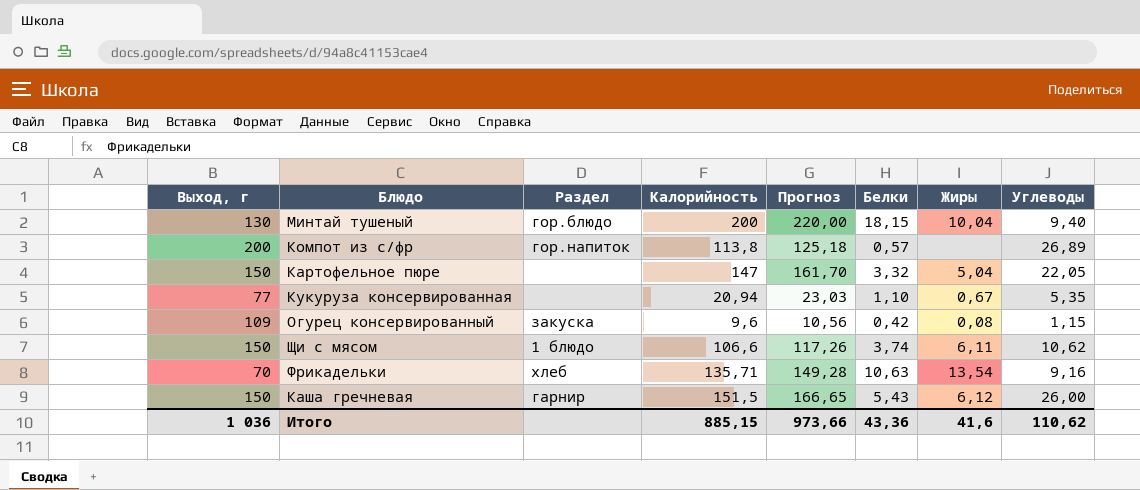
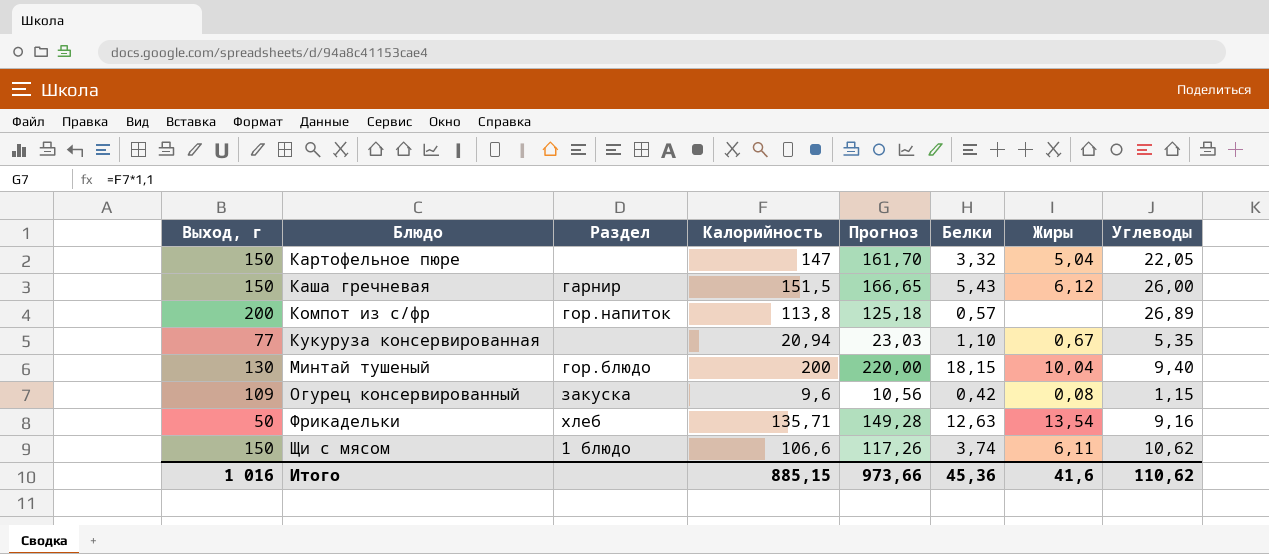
row order: none -> Блюдо ascending
Фрикадельки | Выход, г: 70 -> 50
Фрикадельки | Белки: 10,63 -> 12,63
Итого | Выход, г: 1 036 -> 1 016
Итого | Белки: 43,36 -> 45,36

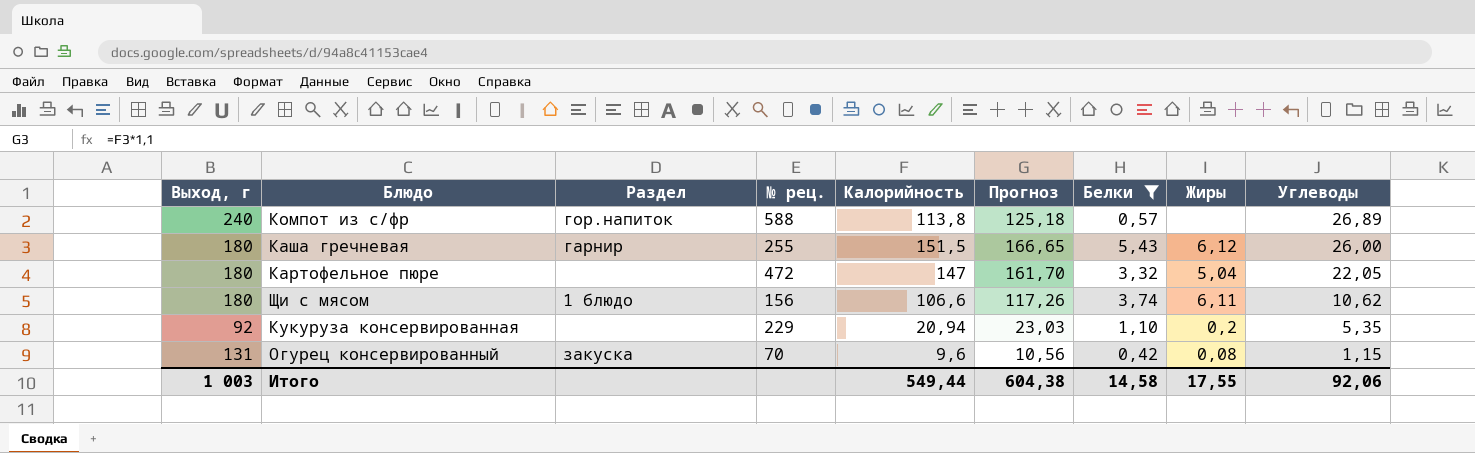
filter: none -> Белки <= 5,43
row order: Блюдо ascending -> Углеводы descending
column № рец. | position: none -> 4
Компот из с/фр | Выход, г: 200 -> 240
Каша гречневая | Выход, г: 150 -> 180
Картофельное пюре | Выход, г: 150 -> 180
Щи с мясом | Выход, г: 150 -> 180
Кукуруза консервированная | Выход, г: 77 -> 92
Кукуруза консервированная | Жиры: 0,67 -> 0,2
Огурец консервированный | Выход, г: 109 -> 131
Итого | Выход, г: 1 016 -> 1 003
Итого | Калорийность: 885,15 -> 549,44
Итого | Прогноз: 973,66 -> 604,38
Итого | Белки: 45,36 -> 14,58
Итого | Жиры: 41,6 -> 17,55
Итого | Углеводы: 110,62 -> 92,06

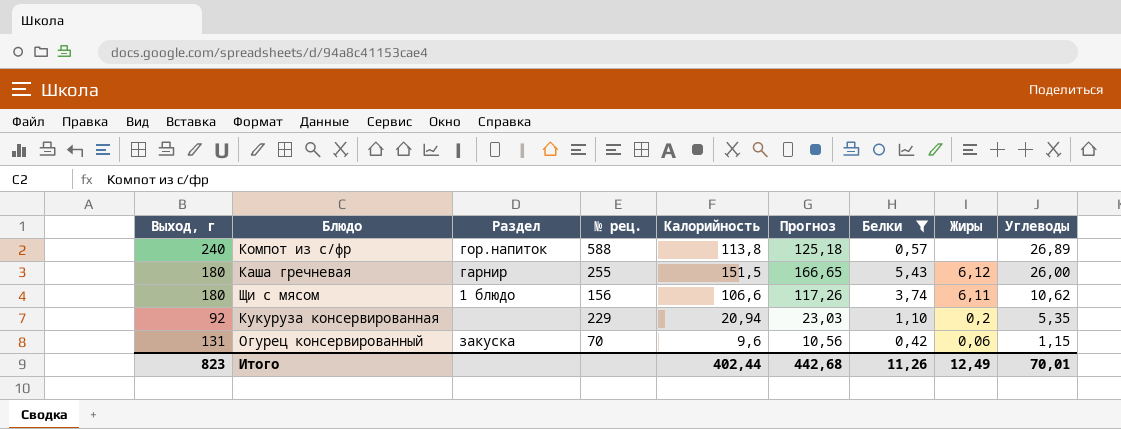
row Картофельное пюре: 180 | none | 472 | 147 | 161,70 | 3,32 | 5,04 | 22,05 -> none
Огурец консервированный | Жиры: 0,08 -> 0,06
Итого | Выход, г: 1 003 -> 823
Итого | Калорийность: 549,44 -> 402,44
Итого | Прогноз: 604,38 -> 442,68
Итого | Белки: 14,58 -> 11,26
Итого | Жиры: 17,55 -> 12,49
Итого | Углеводы: 92,06 -> 70,01

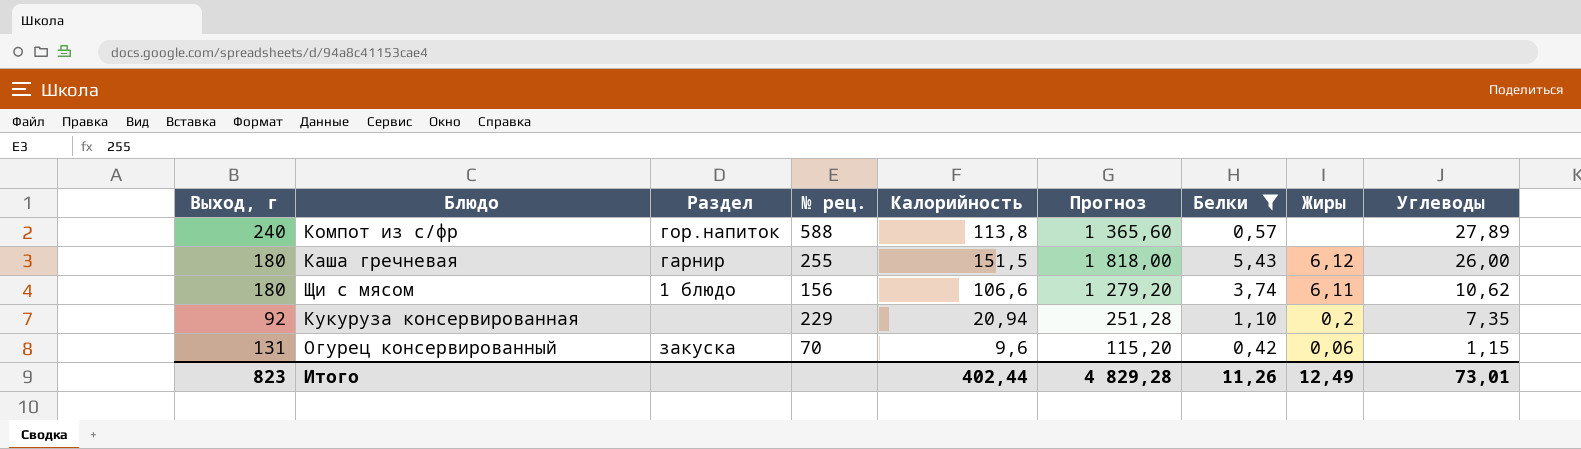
column Прогноз | formula: [Калорийность] * 1,1 -> [Калорийность] * 12
Компот из с/фр | Углеводы: 26,89 -> 27,89
Кукуруза консервированная | Углеводы: 5,35 -> 7,35
Итого | Прогноз: 442,68 -> 4 829,28
Итого | Углеводы: 70,01 -> 73,01

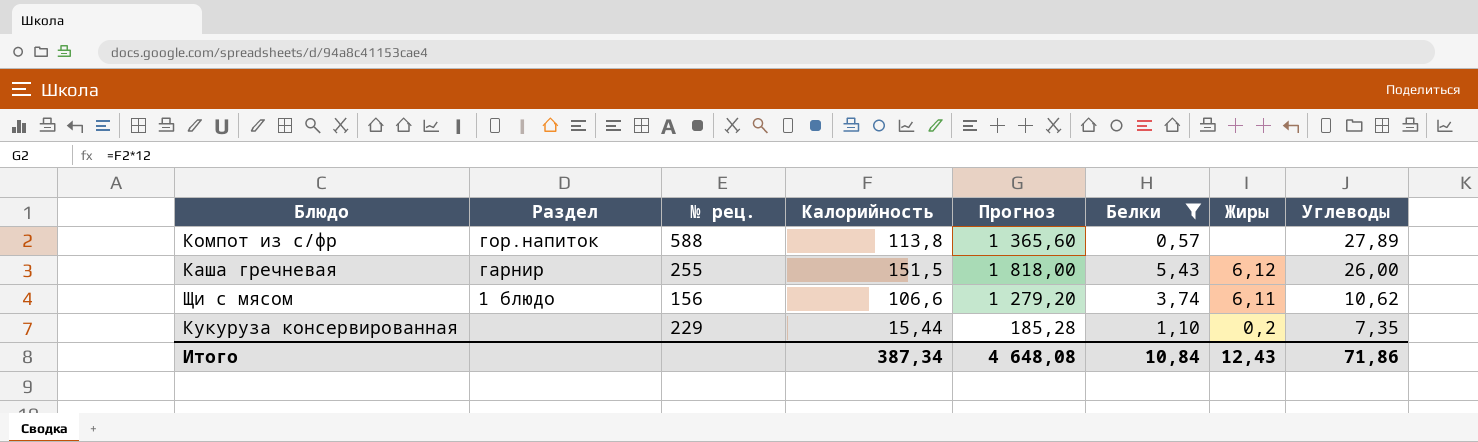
column Выход, г | position: 1 -> none
row Огурец консервированный: 131 | закуска | 70 | 9,6 | 115,20 | 0,42 | 0,06 | 1,15 -> none
Кукуруза консервированная | Калорийность: 20,94 -> 15,44
Кукуруза консервированная | Прогноз: 251,28 -> 185,28
Итого | Калорийность: 402,44 -> 387,34
Итого | Прогноз: 4 829,28 -> 4 648,08
Итого | Белки: 11,26 -> 10,84
Итого | Жиры: 12,49 -> 12,43
Итого | Углеводы: 73,01 -> 71,86

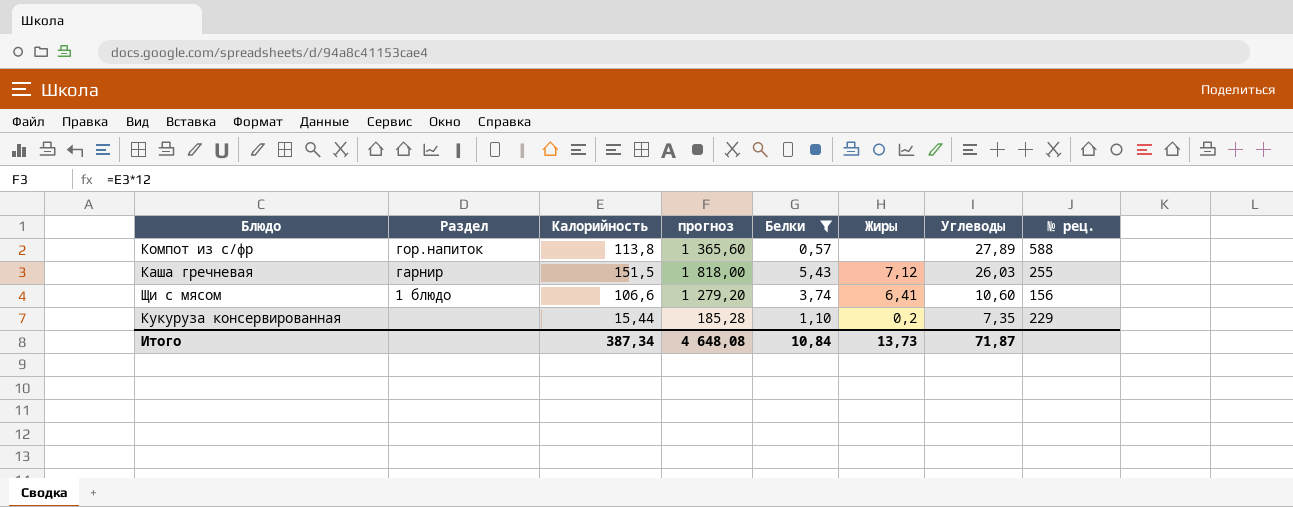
column name: Прогноз -> прогноз
column № рец. | position: 3 -> 8
Каша гречневая | Жиры: 6,12 -> 7,12
Каша гречневая | Углеводы: 26,00 -> 26,03
Щи с мясом | Жиры: 6,11 -> 6,41
Щи с мясом | Углеводы: 10,62 -> 10,60
Итого | Жиры: 12,43 -> 13,73
Итого | Углеводы: 71,86 -> 71,87

